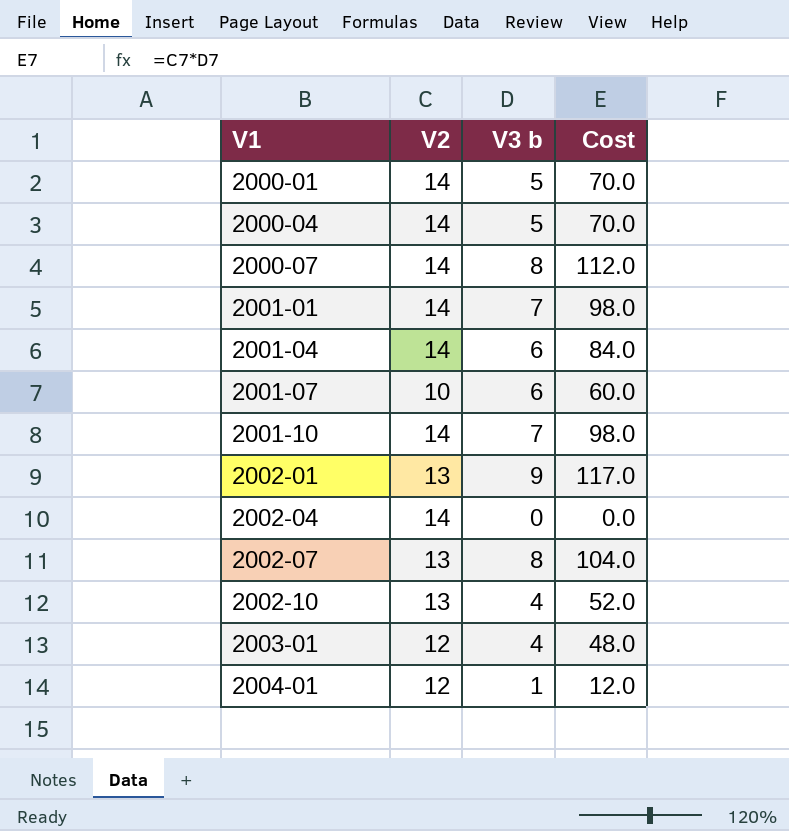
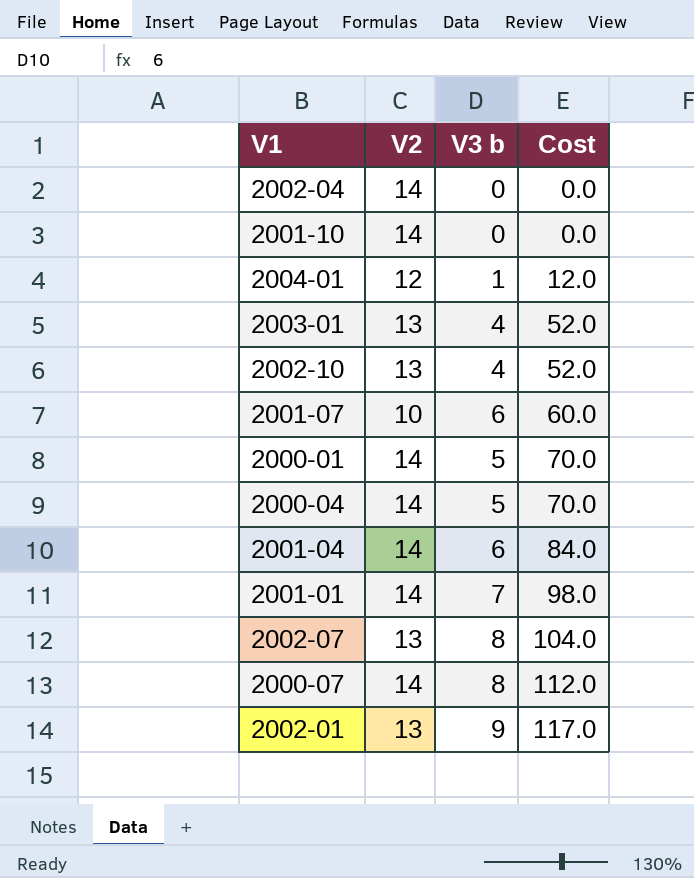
row order: V1 ascending -> Cost ascending
2001-10 | V3 b: 7 -> 0
2001-10 | Cost: 98.0 -> 0.0
2003-01 | V2: 12 -> 13
2003-01 | Cost: 48.0 -> 52.0

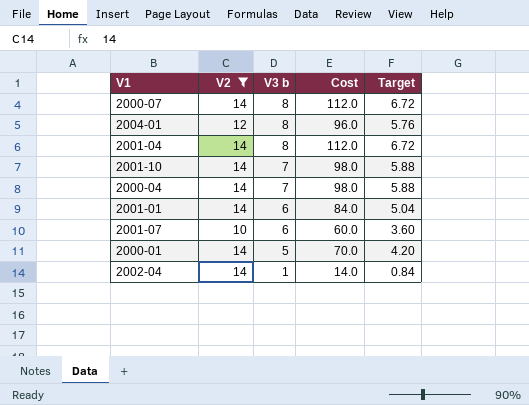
filter: none -> V2 != 13
row order: Cost ascending -> V3 b descending
column Target | formula: none -> [Cost] * 0.06
2004-01 | V3 b: 1 -> 8
2004-01 | Cost: 12.0 -> 96.0
2001-04 | V3 b: 6 -> 8
2001-04 | Cost: 84.0 -> 112.0
2001-10 | V3 b: 0 -> 7
2001-10 | Cost: 0.0 -> 98.0
2000-04 | V3 b: 5 -> 7
2000-04 | Cost: 70.0 -> 98.0
2001-01 | V3 b: 7 -> 6
2001-01 | Cost: 98.0 -> 84.0
2002-04 | V3 b: 0 -> 1
2002-04 | Cost: 0.0 -> 14.0

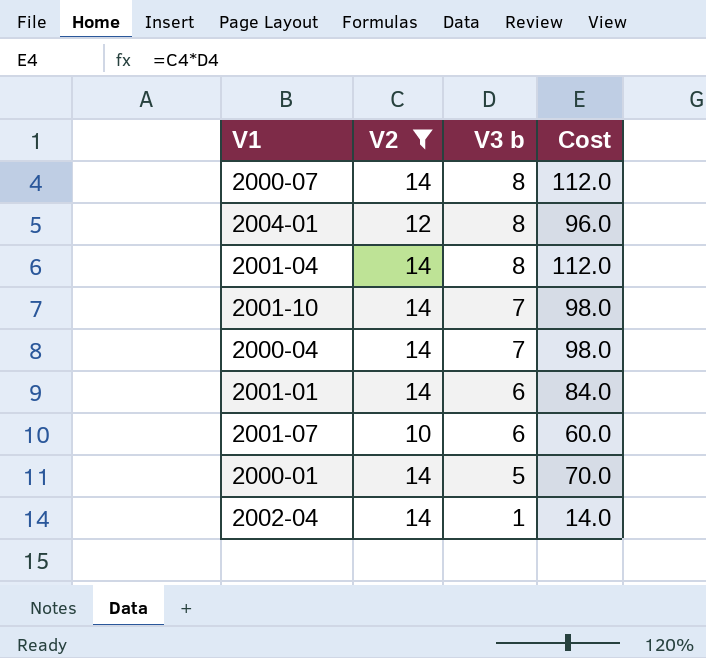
column Target | formula: [Cost] * 0.06 -> none

